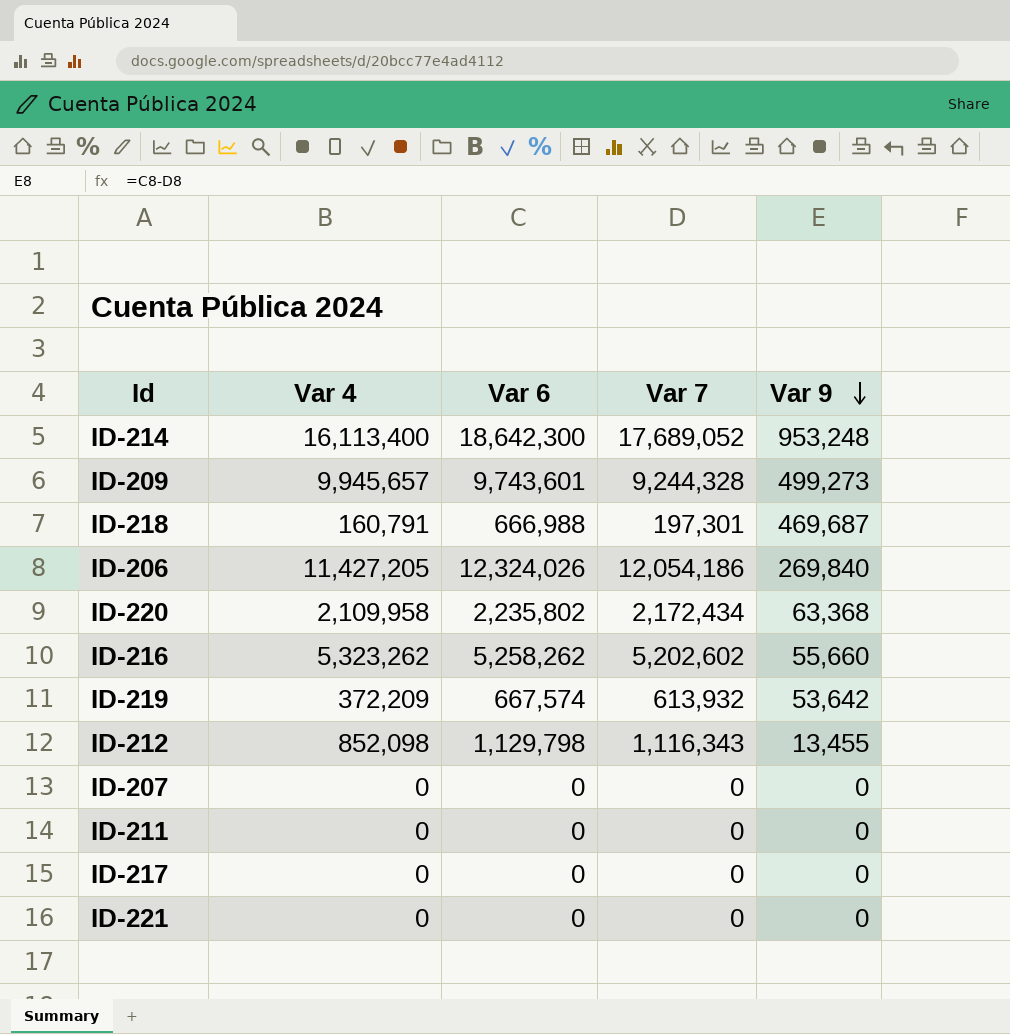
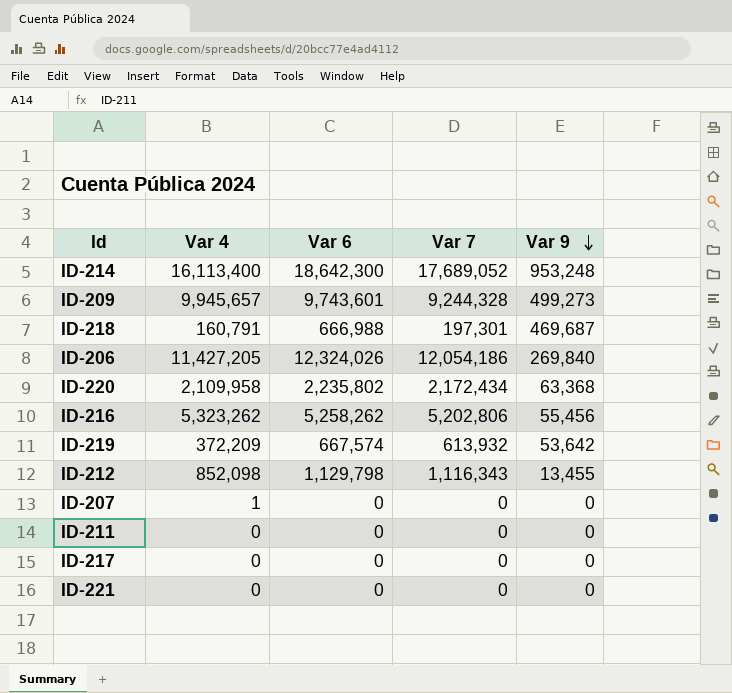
ID-216 | Var 7: 5,202,602 -> 5,202,806
ID-216 | Var 9: 55,660 -> 55,456
ID-207 | Var 4: 0 -> 1

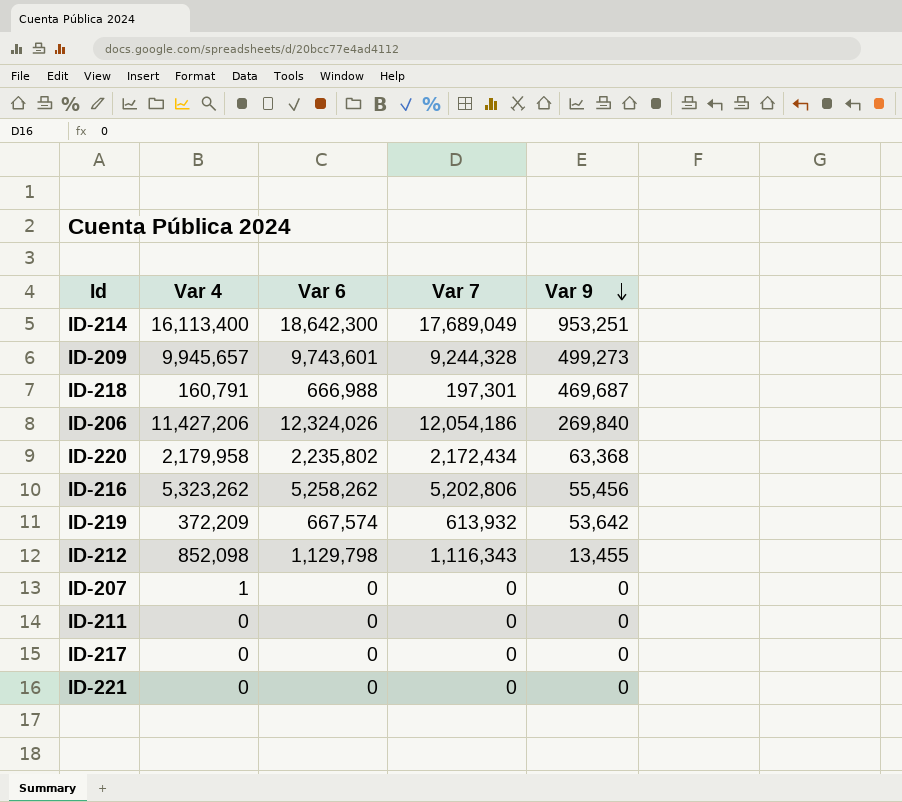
ID-214 | Var 7: 17,689,052 -> 17,689,049
ID-214 | Var 9: 953,248 -> 953,251
ID-206 | Var 4: 11,427,205 -> 11,427,206
ID-220 | Var 4: 2,109,958 -> 2,179,958

